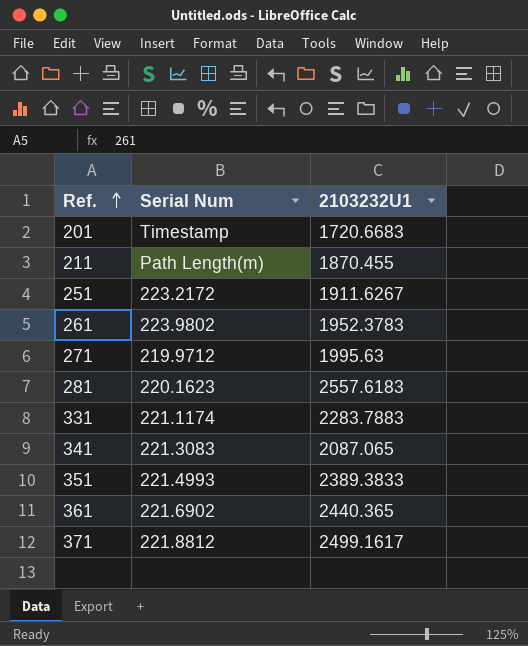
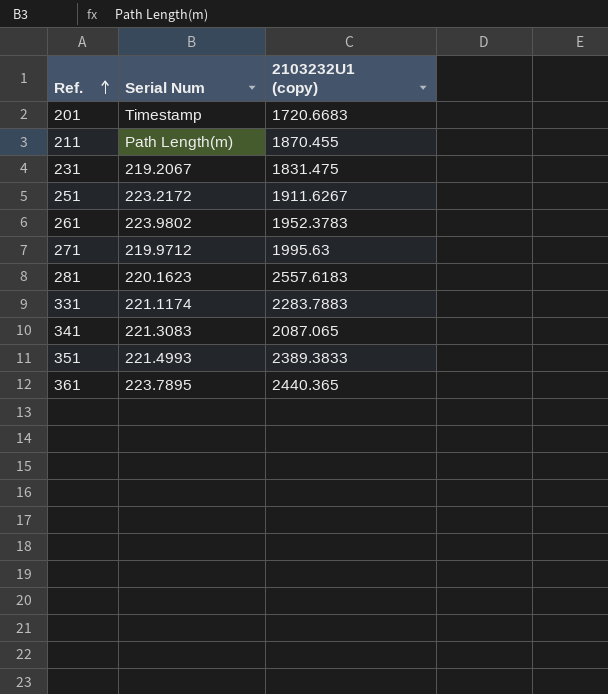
column name: 2103232U1 -> 2103232U1 (copy)
row 371: 221.8812 | 2499.1617 -> none
row 231: none -> 219.2067 | 1831.475
361 | Serial Num: 221.6902 -> 223.7895

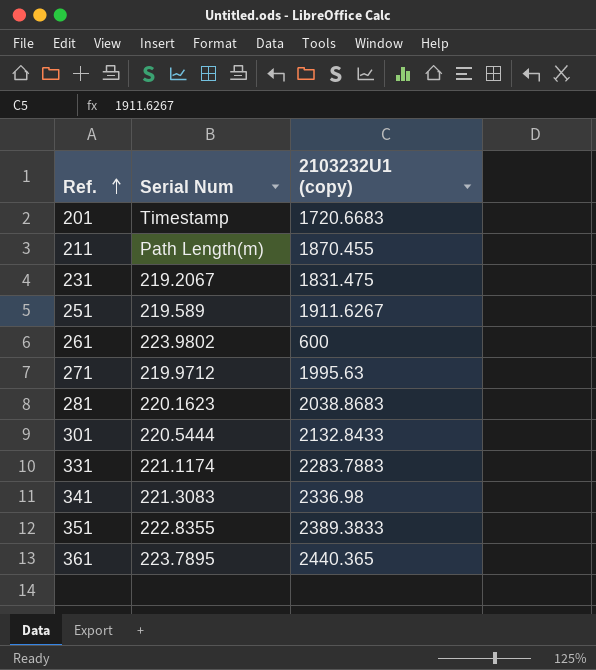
251 | Serial Num: 223.2172 -> 219.589
261 | 2103232U1 (copy): 1952.3783 -> 600
281 | 2103232U1 (copy): 2557.6183 -> 2038.8683
row 301: none -> 220.5444 | 2132.8433
341 | 2103232U1 (copy): 2087.065 -> 2336.98
351 | Serial Num: 221.4993 -> 222.8355

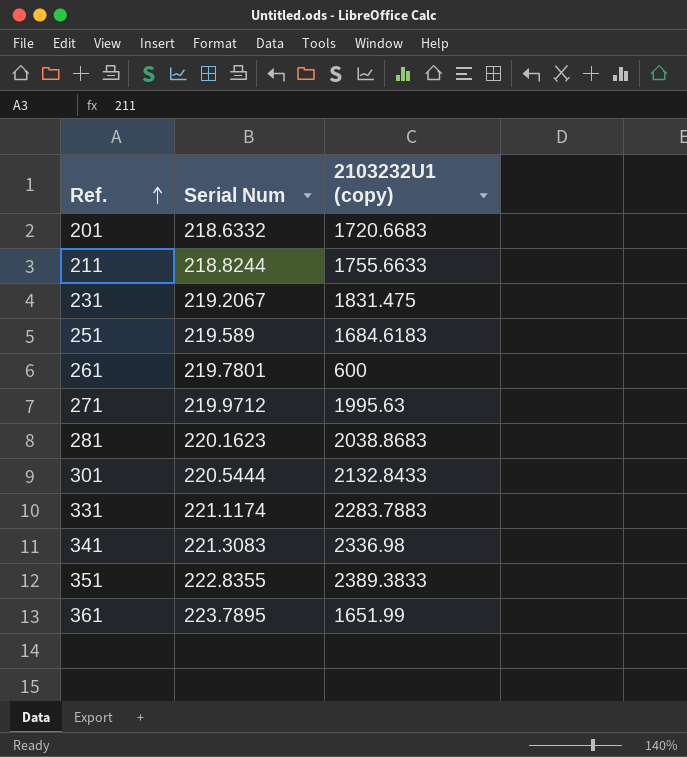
201 | Serial Num: Timestamp -> 218.6332
211 | Serial Num: Path Length(m) -> 218.8244
211 | 2103232U1 (copy): 1870.455 -> 1755.6633
251 | 2103232U1 (copy): 1911.6267 -> 1684.6183
261 | Serial Num: 223.9802 -> 219.7801
361 | 2103232U1 (copy): 2440.365 -> 1651.99

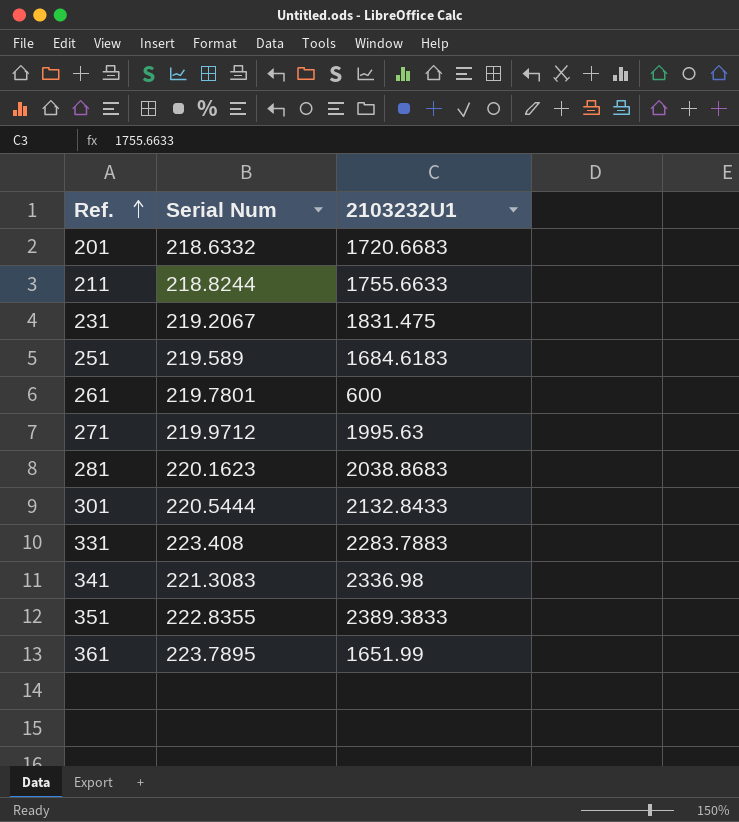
column name: 2103232U1 (copy) -> 2103232U1
331 | Serial Num: 221.1174 -> 223.408

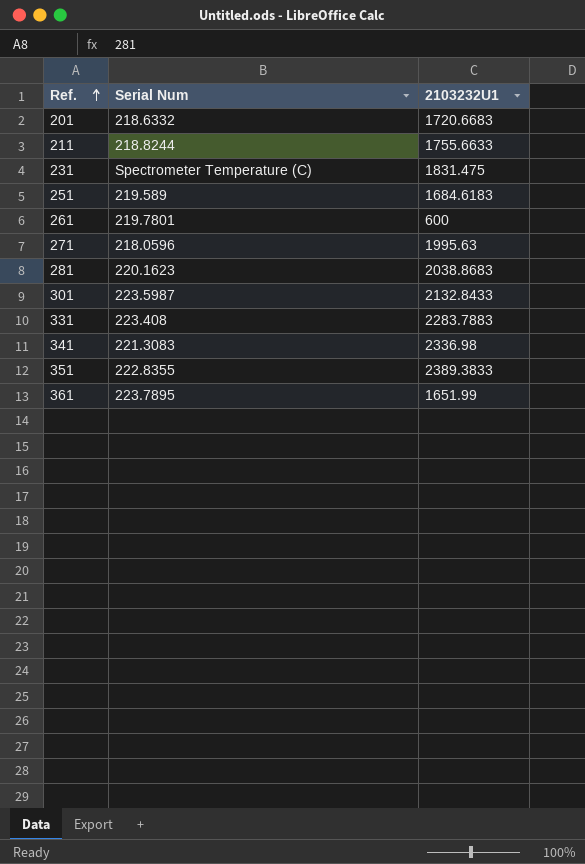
231 | Serial Num: 219.2067 -> Spectrometer Temperature (C)
271 | Serial Num: 219.9712 -> 218.0596
301 | Serial Num: 220.5444 -> 223.5987

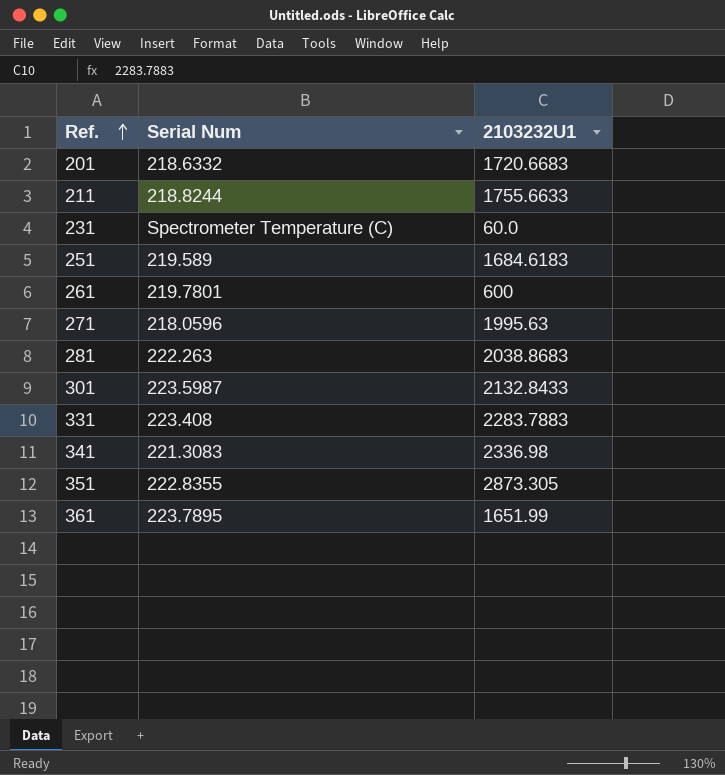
231 | 2103232U1: 1831.475 -> 60.0
281 | Serial Num: 220.1623 -> 222.263
351 | 2103232U1: 2389.3833 -> 2873.305

